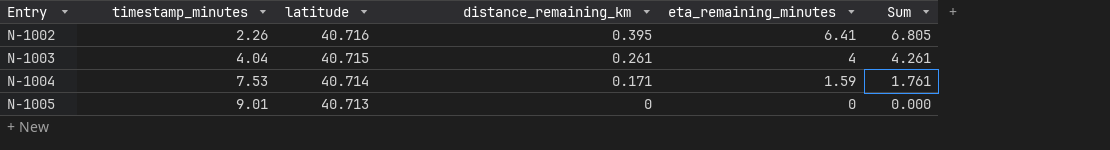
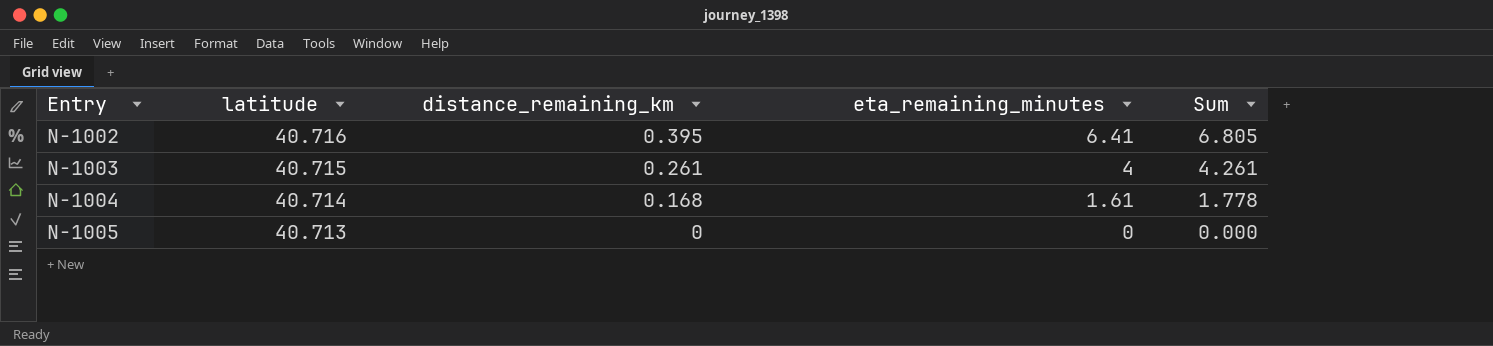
column timestamp_minutes | position: 2 -> none
N-1004 | distance_remaining_km: 0.171 -> 0.168
N-1004 | eta_remaining_minutes: 1.59 -> 1.61
N-1004 | Sum: 1.761 -> 1.778

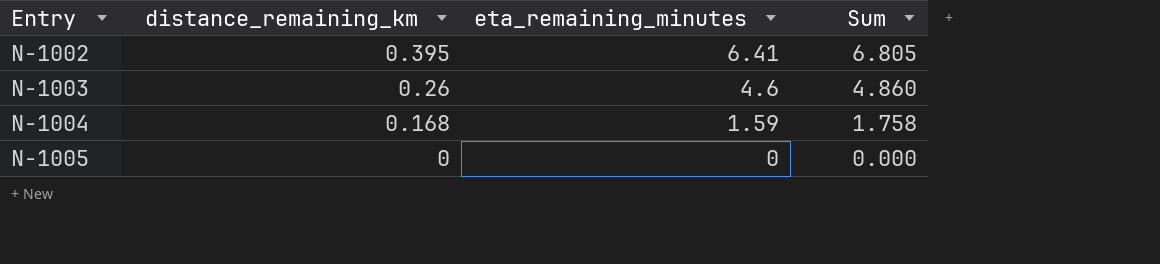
column latitude | position: 2 -> none
N-1003 | distance_remaining_km: 0.261 -> 0.26
N-1003 | eta_remaining_minutes: 4 -> 4.6
N-1003 | Sum: 4.261 -> 4.860
N-1004 | eta_remaining_minutes: 1.61 -> 1.59
N-1004 | Sum: 1.778 -> 1.758

